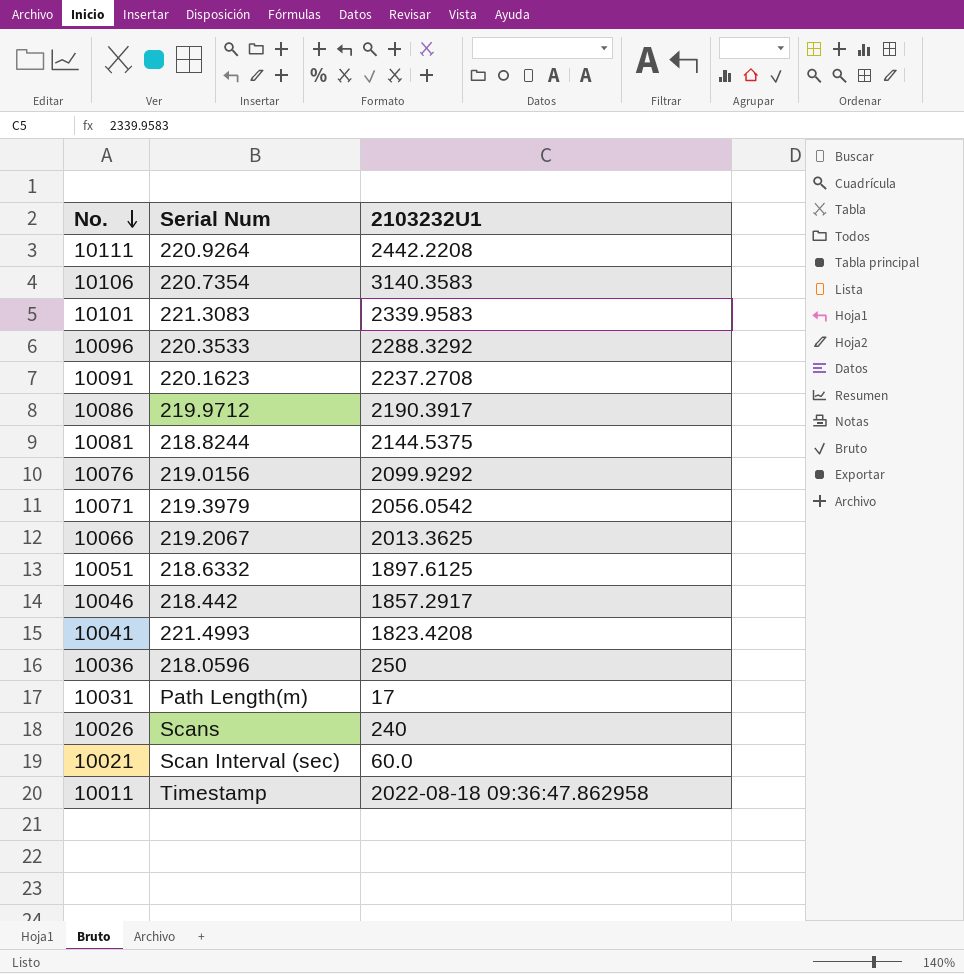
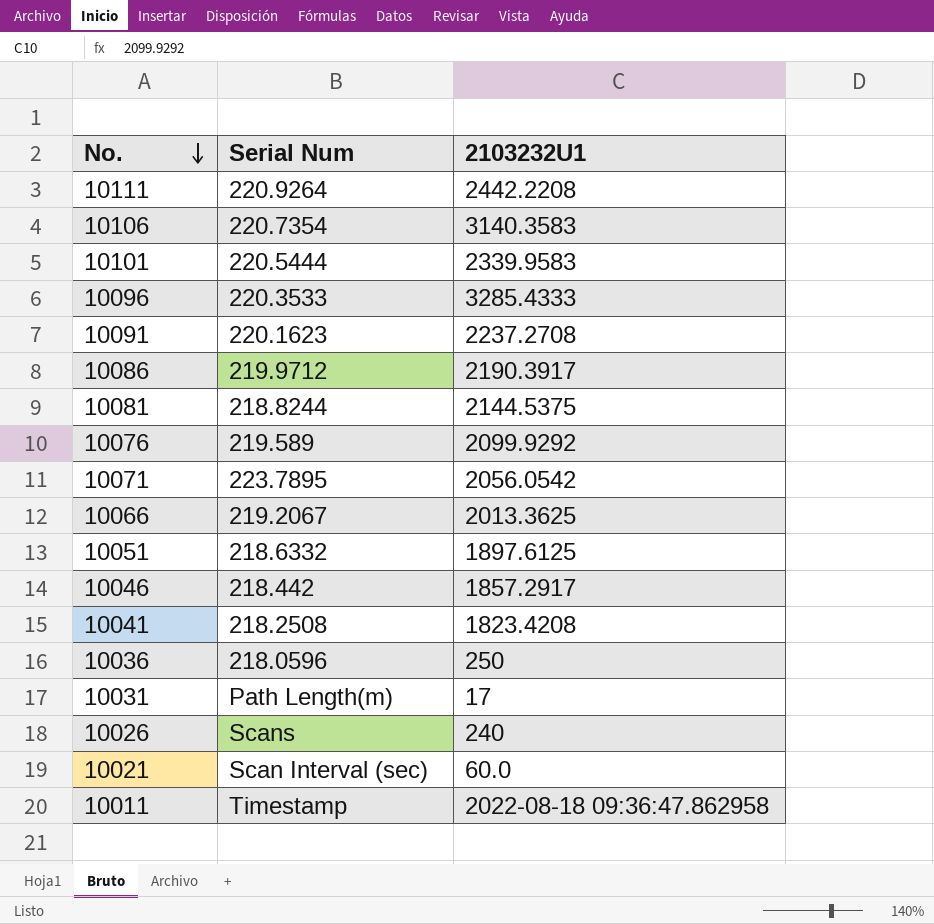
10101 | Serial Num: 221.3083 -> 220.5444
10096 | 2103232U1: 2288.3292 -> 3285.4333
10076 | Serial Num: 219.0156 -> 219.589
10071 | Serial Num: 219.3979 -> 223.7895
10041 | Serial Num: 221.4993 -> 218.2508

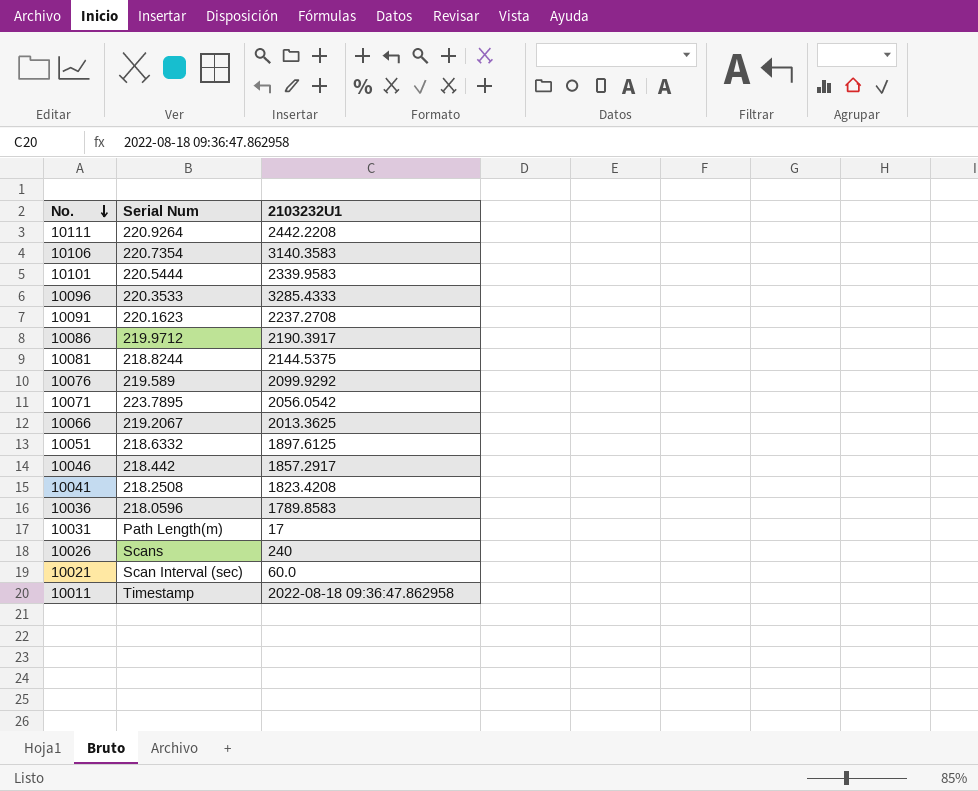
10036 | 2103232U1: 250 -> 1789.8583

